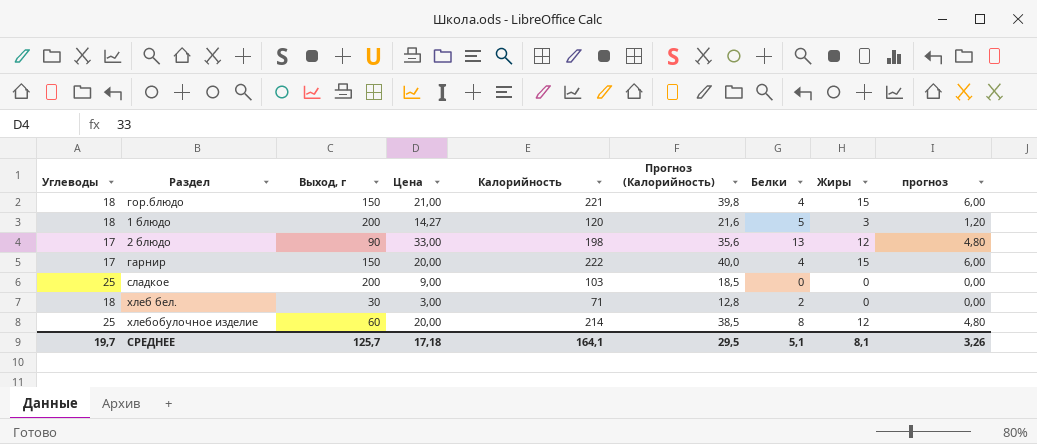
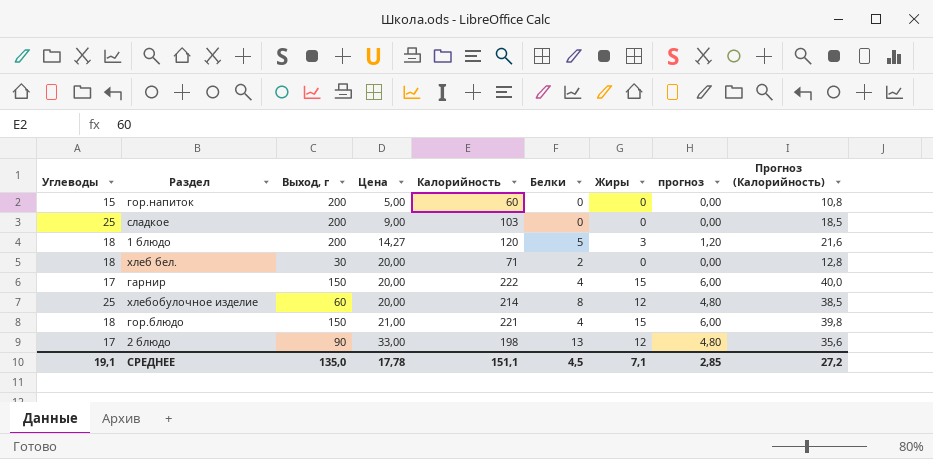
row order: none -> Цена ascending
column Прогноз (Калорийность) | position: 6 -> 9
row гор.напиток: none -> 15 | 200 | 5,00 | 60 | 0 | 0 | 0,00 | 10,8
хлеб бел. | Цена: 3,00 -> 20,00
СРЕДНЕЕ | Углеводы: 19,7 -> 19,1
СРЕДНЕЕ | Выход, г: 125,7 -> 135,0
СРЕДНЕЕ | Цена: 17,18 -> 17,78
СРЕДНЕЕ | Калорийность: 164,1 -> 151,1
СРЕДНЕЕ | Белки: 5,1 -> 4,5
СРЕДНЕЕ | Жиры: 8,1 -> 7,1
СРЕДНЕЕ | прогноз: 3,26 -> 2,85
СРЕДНЕЕ | Прогноз (Калорийность): 29,5 -> 27,2

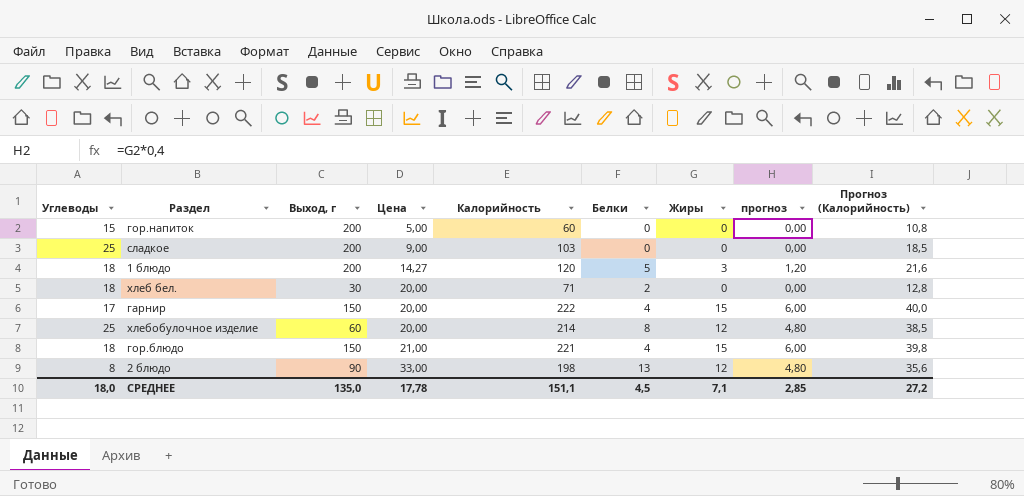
2 блюдо | Углеводы: 17 -> 8
СРЕДНЕЕ | Углеводы: 19,1 -> 18,0

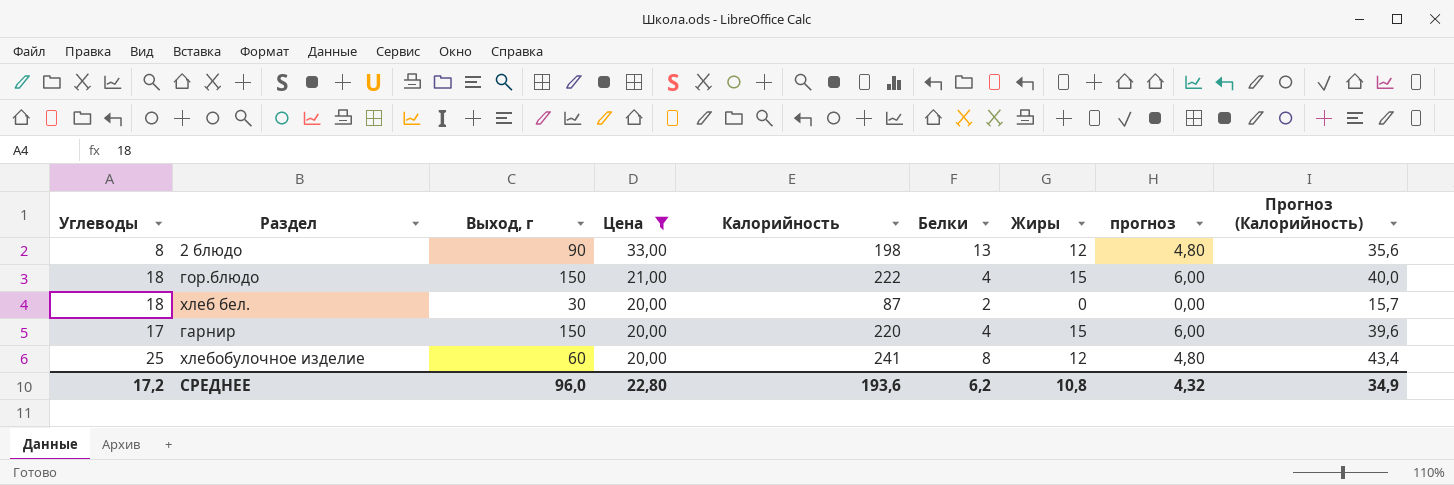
filter: none -> Цена >= 20,00
row order: Цена ascending -> Цена descending
гор.блюдо | Калорийность: 221 -> 222
гор.блюдо | Прогноз (Калорийность): 39,8 -> 40,0
хлеб бел. | Калорийность: 71 -> 87
хлеб бел. | Прогноз (Калорийность): 12,8 -> 15,7
гарнир | Калорийность: 222 -> 220
гарнир | Прогноз (Калорийность): 40,0 -> 39,6
хлебобулочное изделие | Калорийность: 214 -> 241
хлебобулочное изделие | Прогноз (Калорийность): 38,5 -> 43,4
СРЕДНЕЕ | Углеводы: 18,0 -> 17,2
СРЕДНЕЕ | Выход, г: 135,0 -> 96,0
СРЕДНЕЕ | Цена: 17,78 -> 22,80
СРЕДНЕЕ | Калорийность: 151,1 -> 193,6
СРЕДНЕЕ | Белки: 4,5 -> 6,2
СРЕДНЕЕ | Жиры: 7,1 -> 10,8
СРЕДНЕЕ | прогноз: 2,85 -> 4,32
СРЕДНЕЕ | Прогноз (Калорийность): 27,2 -> 34,9

